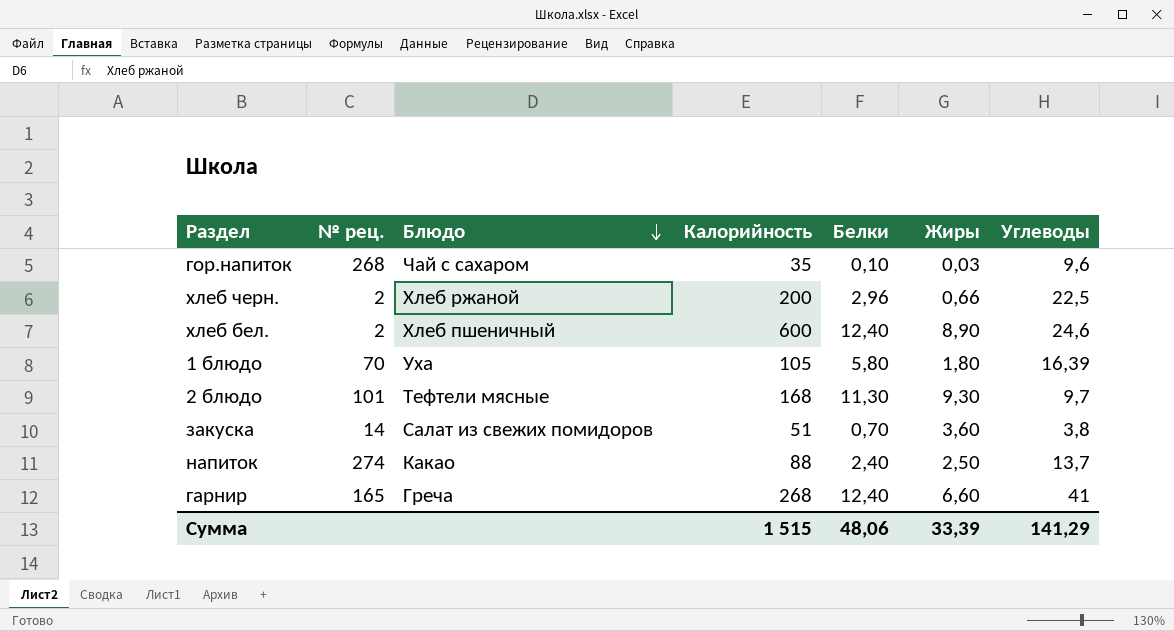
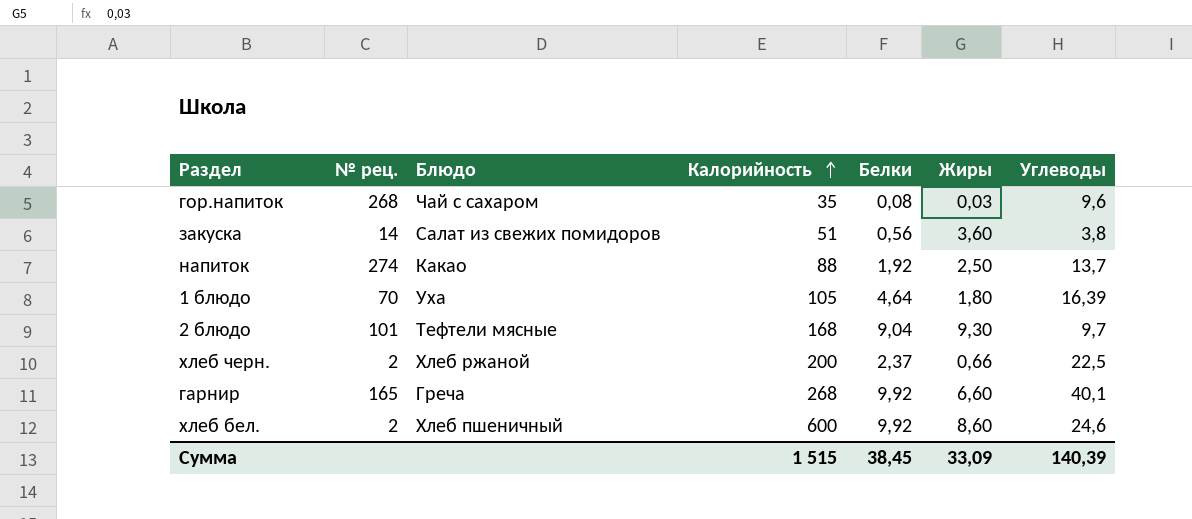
row order: Блюдо descending -> Калорийность ascending
гор.напиток | Белки: 0,10 -> 0,08
закуска | Белки: 0,70 -> 0,56
напиток | Белки: 2,40 -> 1,92
1 блюдо | Белки: 5,80 -> 4,64
2 блюдо | Белки: 11,30 -> 9,04
хлеб черн. | Белки: 2,96 -> 2,37
гарнир | Белки: 12,40 -> 9,92
гарнир | Углеводы: 41 -> 40,1
хлеб бел. | Белки: 12,40 -> 9,92
хлеб бел. | Жиры: 8,90 -> 8,60
Сумма | Белки: 48,06 -> 38,45
Сумма | Жиры: 33,39 -> 33,09
Сумма | Углеводы: 141,29 -> 140,39

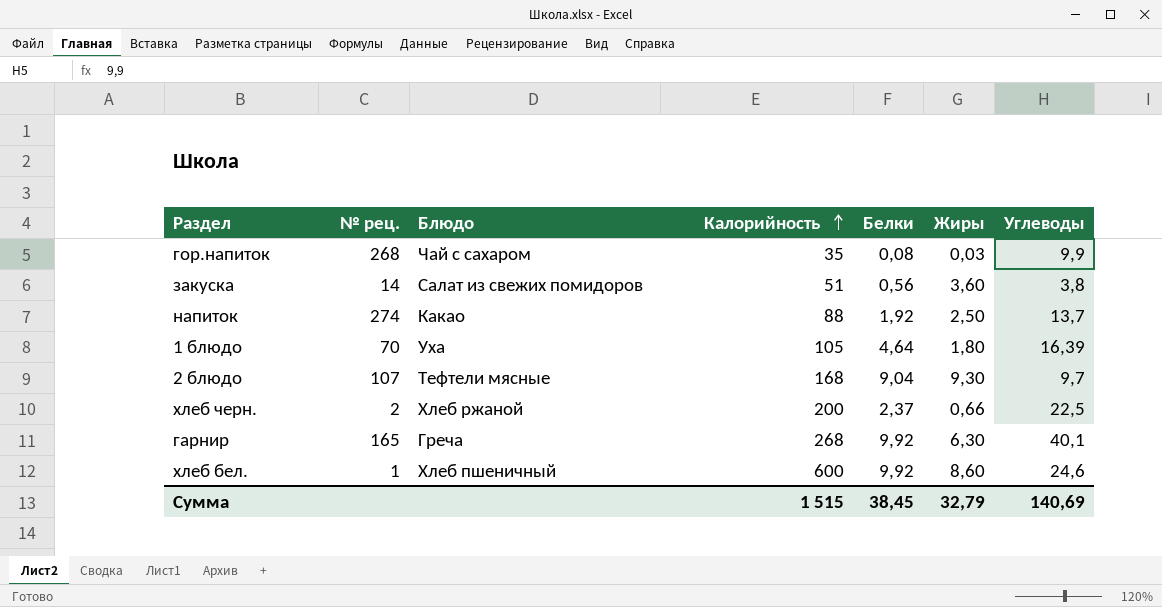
гор.напиток | Углеводы: 9,6 -> 9,9
2 блюдо | № рец.: 101 -> 107
гарнир | Жиры: 6,60 -> 6,30
хлеб бел. | № рец.: 2 -> 1
Сумма | Жиры: 33,09 -> 32,79
Сумма | Углеводы: 140,39 -> 140,69

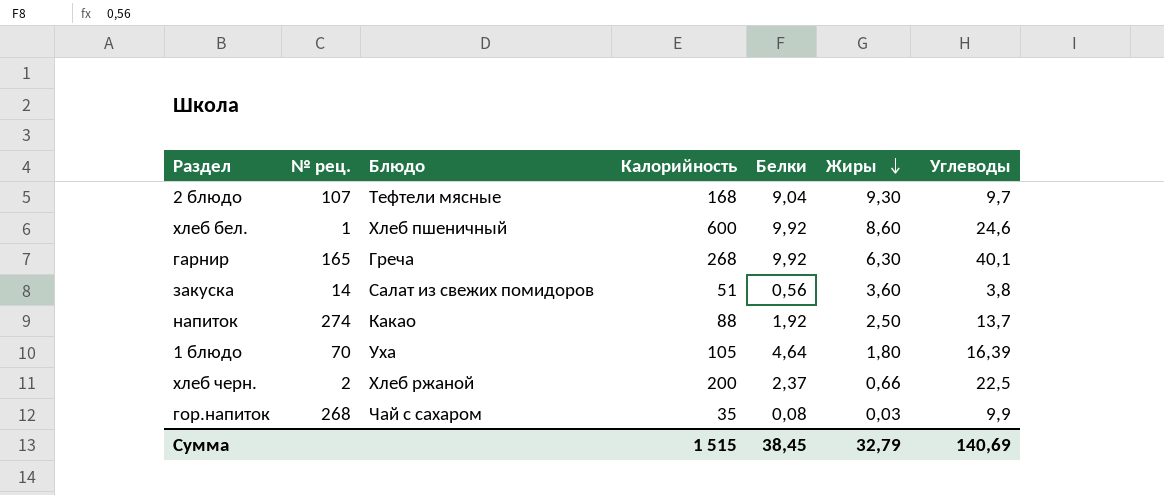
row order: Калорийность ascending -> Жиры descending

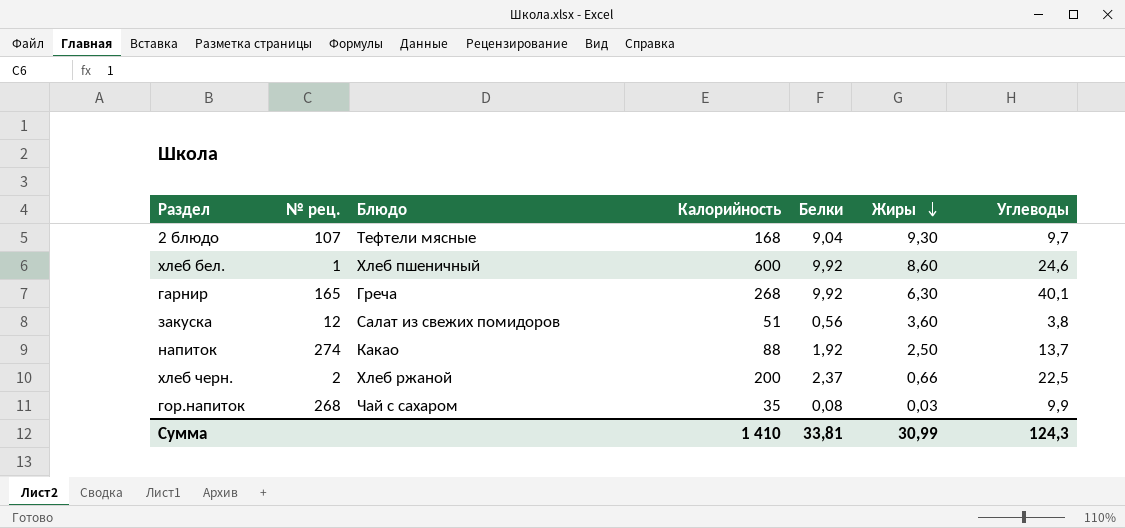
row 1 блюдо: 70 | Уха | 105 | 4,64 | 1,80 | 16,39 -> none
закуска | № рец.: 14 -> 12
Сумма | Калорийность: 1 515 -> 1 410
Сумма | Белки: 38,45 -> 33,81
Сумма | Жиры: 32,79 -> 30,99
Сумма | Углеводы: 140,69 -> 124,3

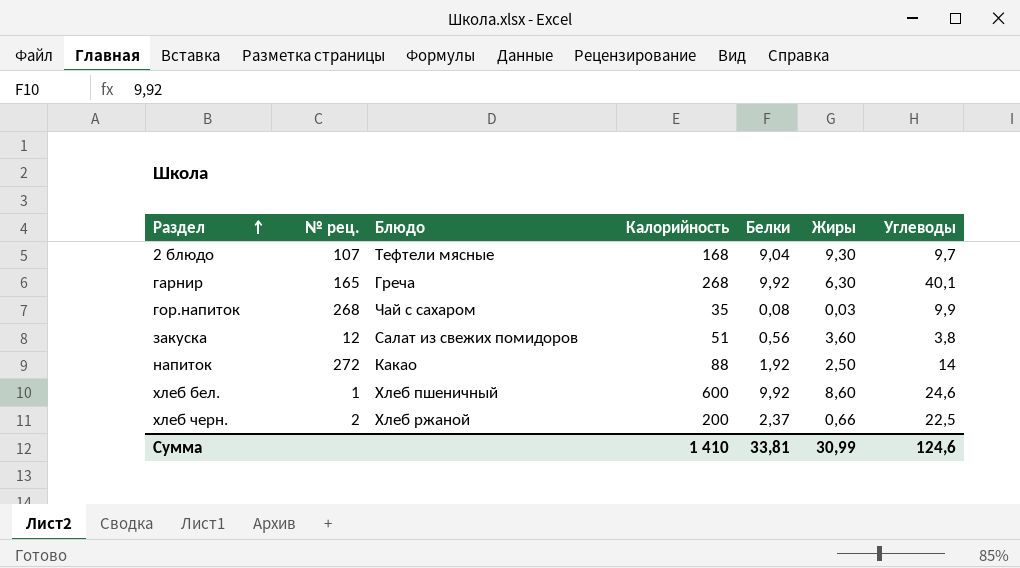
row order: Жиры descending -> Раздел ascending
напиток | № рец.: 274 -> 272
напиток | Углеводы: 13,7 -> 14
Сумма | Углеводы: 124,3 -> 124,6

